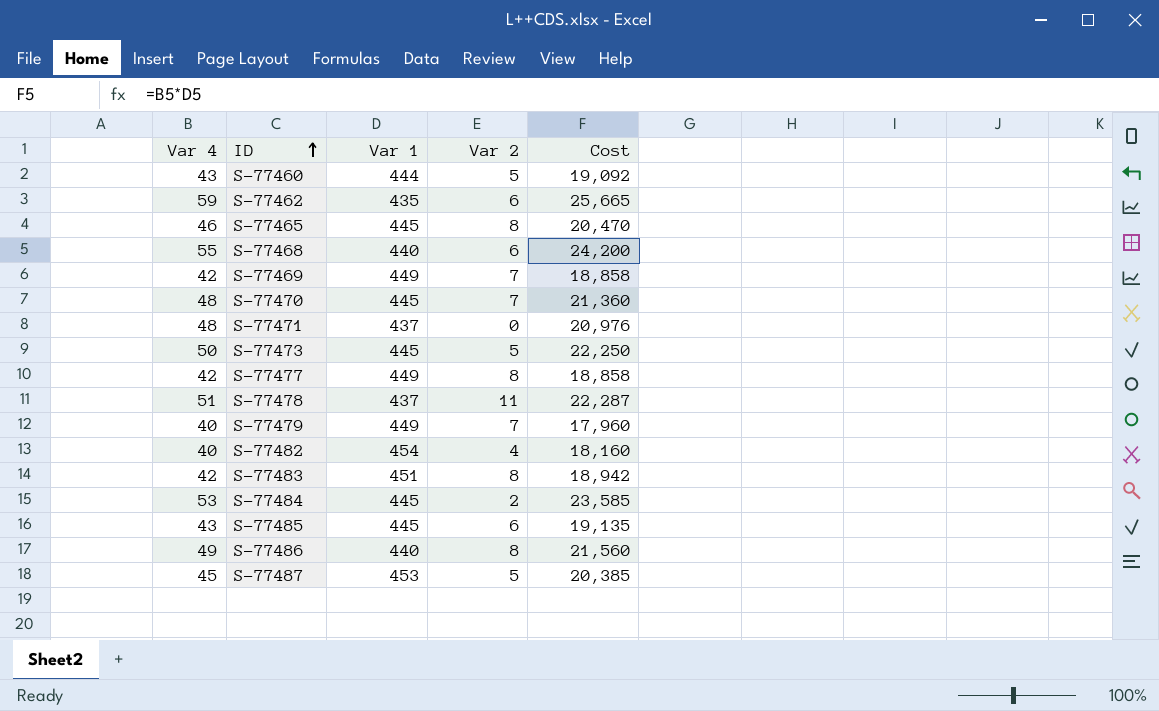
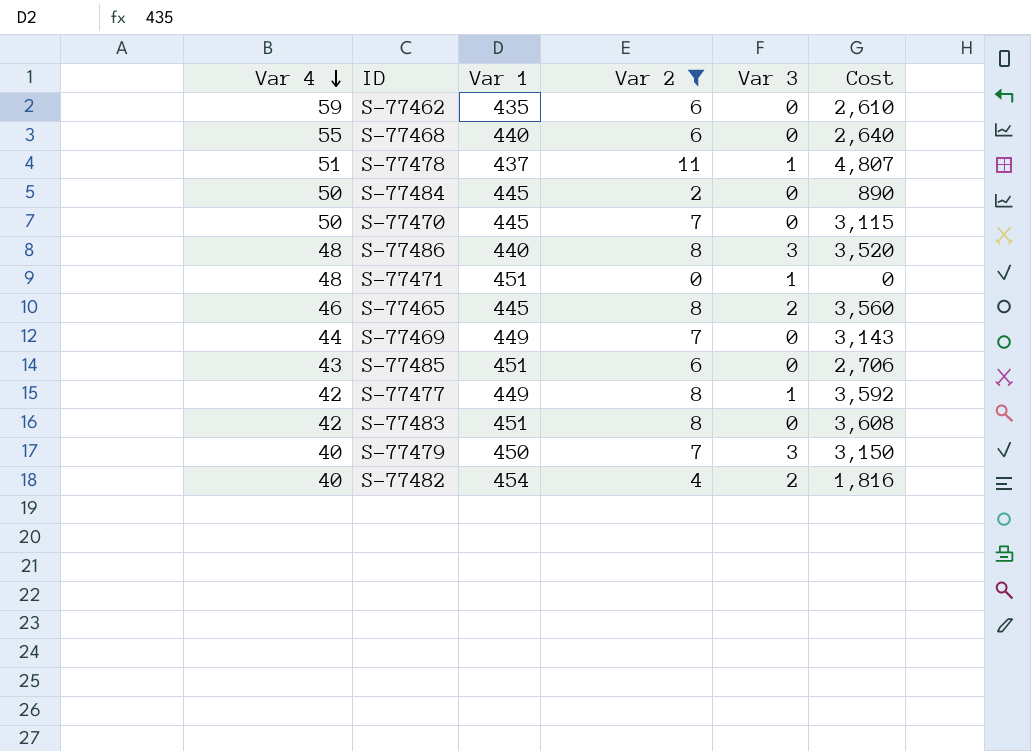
filter: none -> Var 2 != 5
row order: ID ascending -> Var 4 descending
column Var 3 | position: none -> 5
column Cost | formula: [Var 4] * [Var 1] -> [Var 1] * [Var 2]
S-77484 | Var 4: 53 -> 50
S-77470 | Var 4: 48 -> 50
S-77486 | Var 4: 49 -> 48
S-77471 | Var 1: 437 -> 451
S-77469 | Var 4: 42 -> 44
S-77485 | Var 1: 445 -> 451
S-77479 | Var 1: 449 -> 450

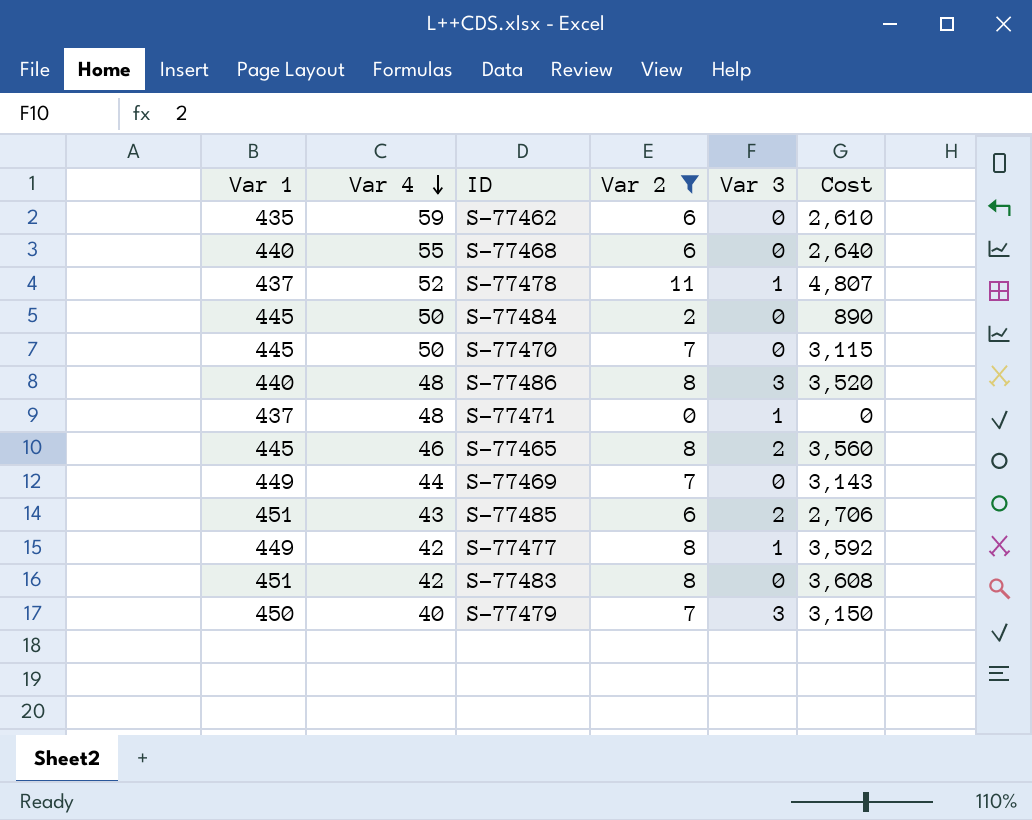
column Var 1 | position: 3 -> 1
row S-77482: 40 | 454 | 4 | 2 | 1,816 -> none
S-77478 | Var 4: 51 -> 52
S-77471 | Var 1: 451 -> 437
S-77485 | Var 3: 0 -> 2

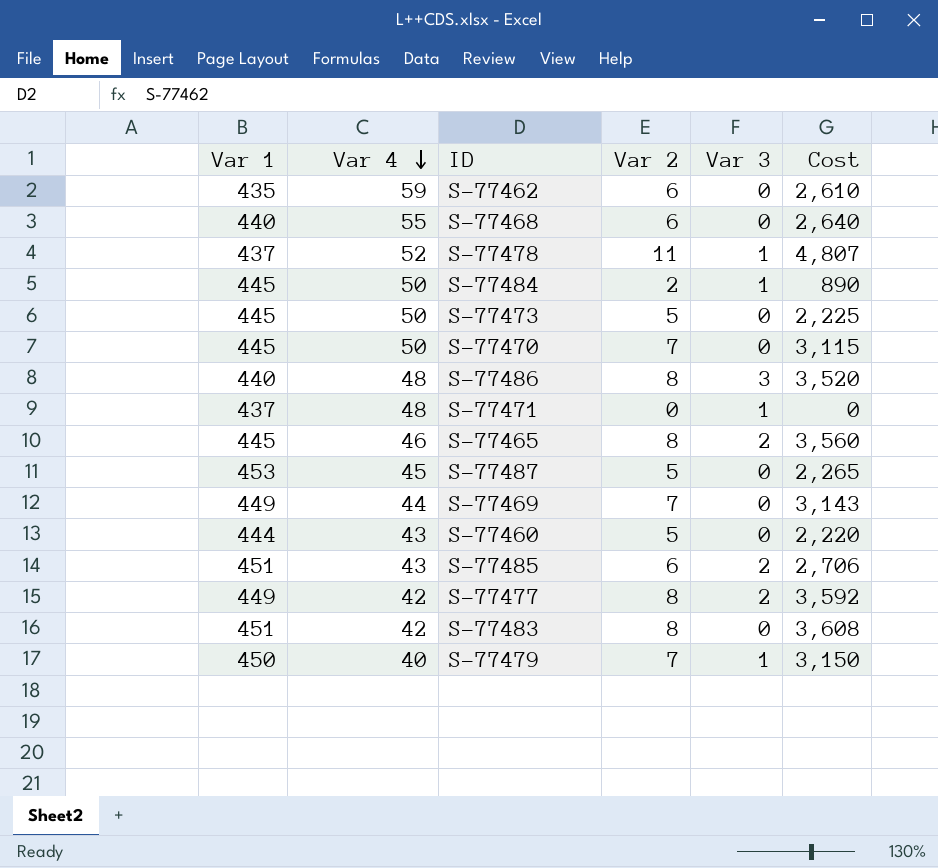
filter: Var 2 != 5 -> none
S-77484 | Var 3: 0 -> 1
S-77477 | Var 3: 1 -> 2
S-77479 | Var 3: 3 -> 1

